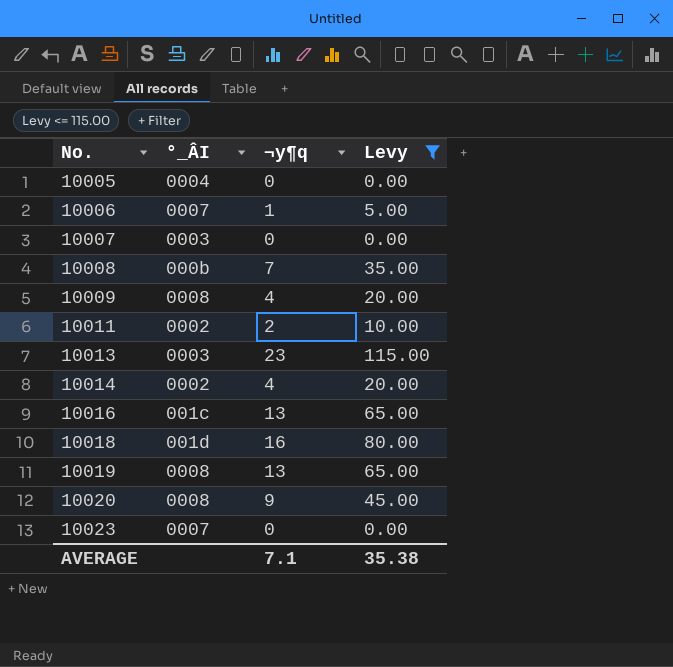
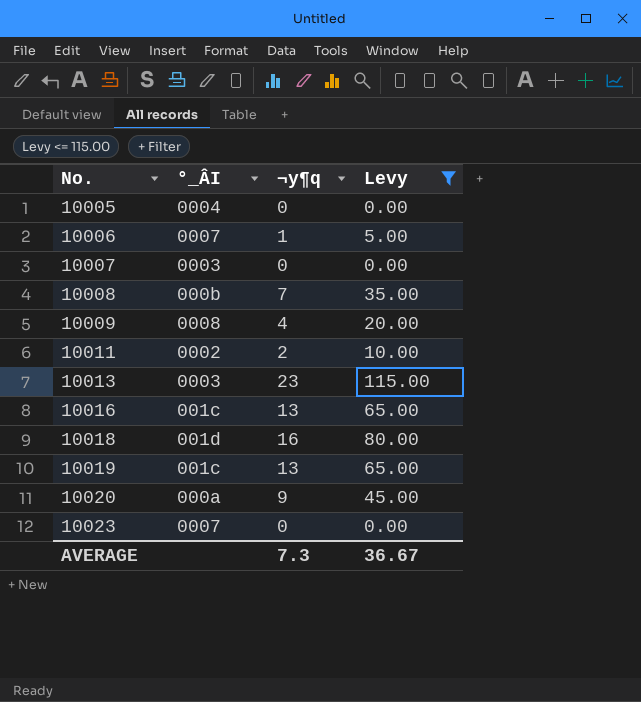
row 10014: 0002 | 4 | 20.00 -> none
10019 | °_ÂI: 0008 -> 001c
10020 | °_ÂI: 0008 -> 000a
AVERAGE | ¬y¶q: 7.1 -> 7.3
AVERAGE | Levy: 35.38 -> 36.67

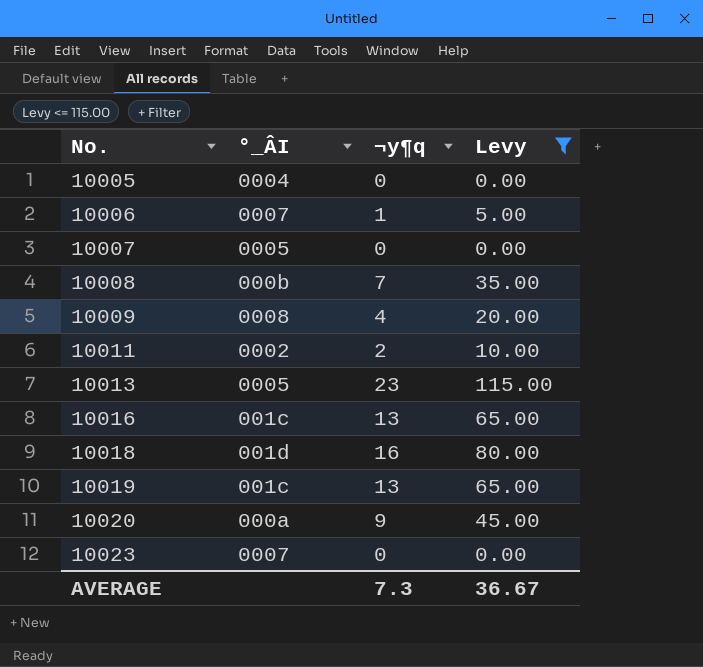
10007 | °_ÂI: 0003 -> 0005
10013 | °_ÂI: 0003 -> 0005

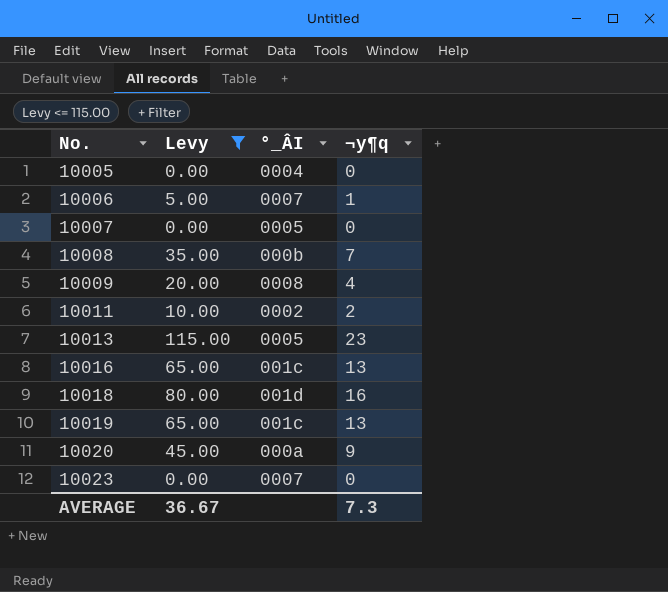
column Levy | position: 4 -> 2

